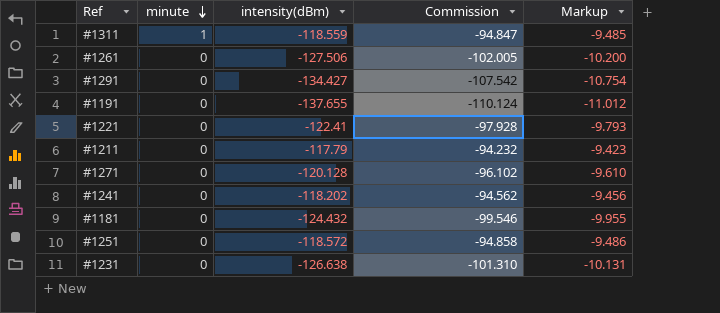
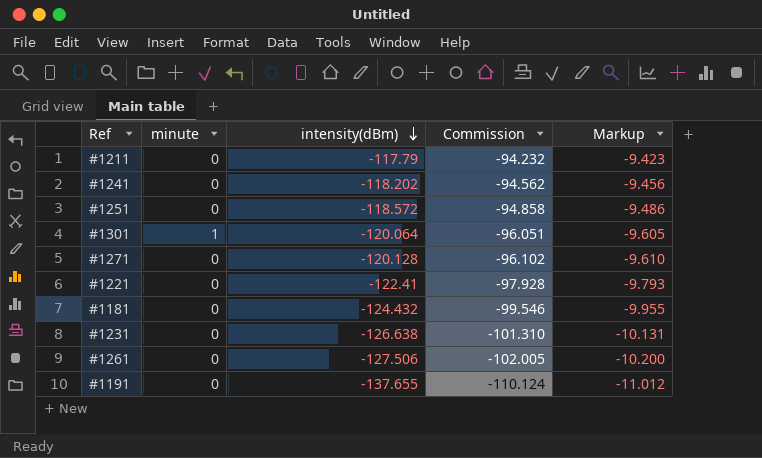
row order: minute descending -> intensity(dBm) descending
row #1311: 1 | -118.559 | -94.847 | -9.485 -> none
row #1291: 0 | -134.427 | -107.542 | -10.754 -> none
row #1301: none -> 1 | -120.064 | -96.051 | -9.605

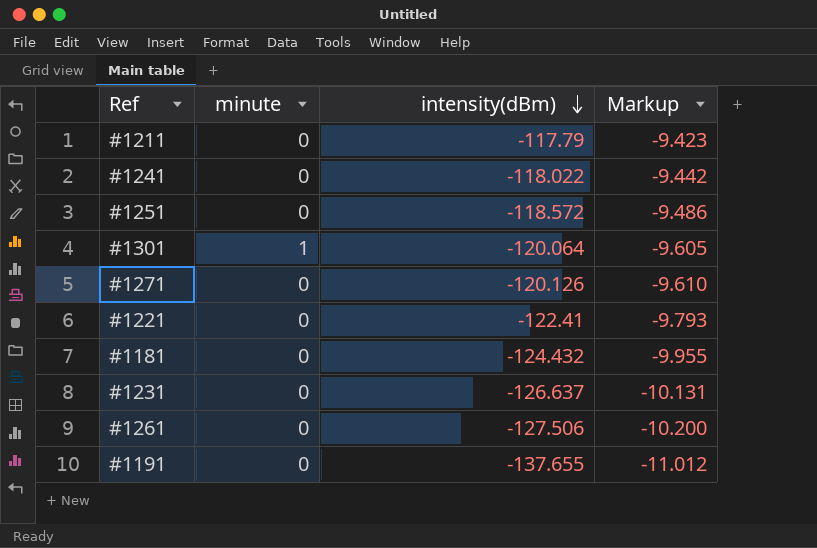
column Commission | formula: [intensity(dBm)] * 0.8 -> none
#1241 | intensity(dBm): -118.202 -> -118.022
#1241 | Markup: -9.456 -> -9.442
#1271 | intensity(dBm): -120.128 -> -120.126
#1231 | intensity(dBm): -126.638 -> -126.637

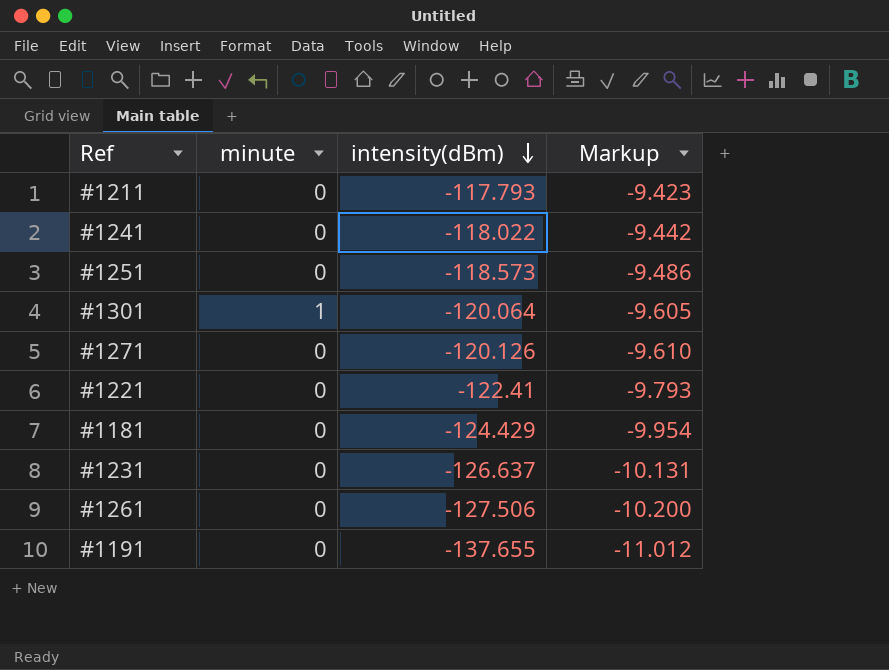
#1211 | intensity(dBm): -117.79 -> -117.793
#1251 | intensity(dBm): -118.572 -> -118.573
#1181 | intensity(dBm): -124.432 -> -124.429
#1181 | Markup: -9.955 -> -9.954

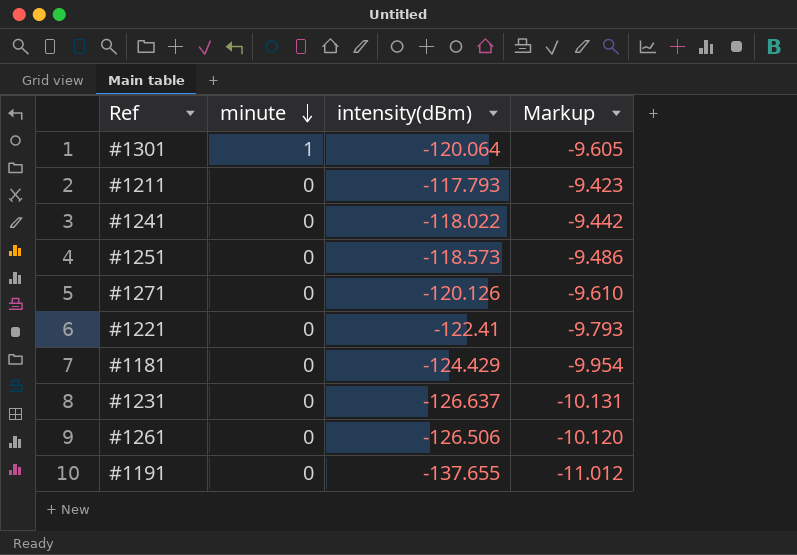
row order: intensity(dBm) descending -> minute descending
#1261 | intensity(dBm): -127.506 -> -126.506
#1261 | Markup: -10.200 -> -10.120

